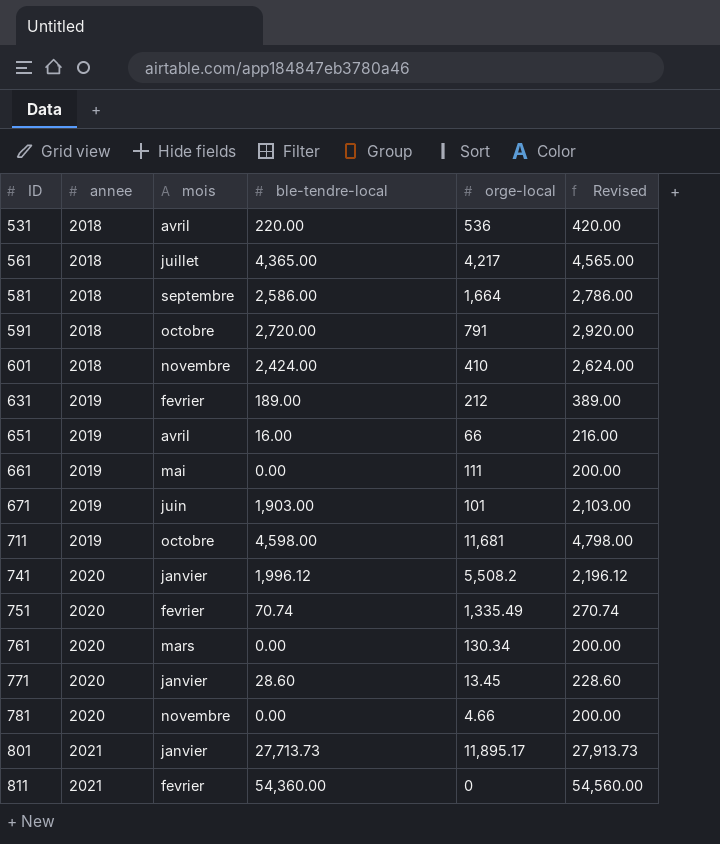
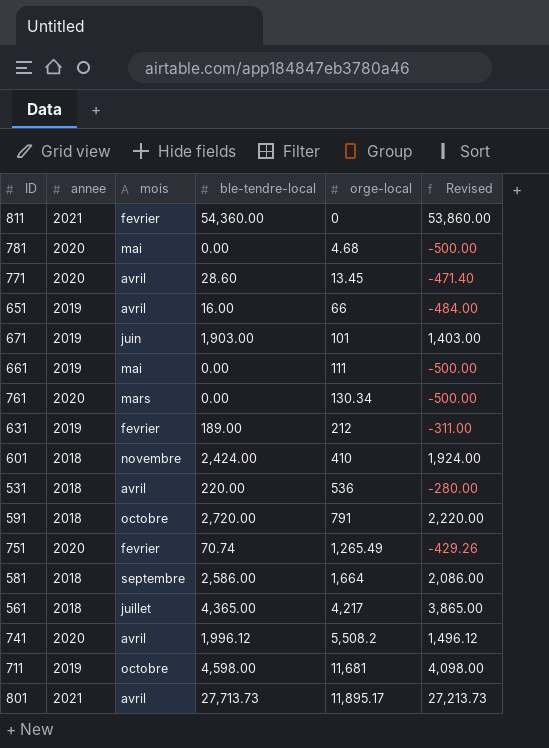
row order: ID ascending -> orge-local ascending
column Revised | formula: [ble-tendre-local] + 200 -> [ble-tendre-local] - 500
781 | mois: novembre -> mai
781 | orge-local: 4.66 -> 4.68
771 | mois: janvier -> avril
751 | orge-local: 1,335.49 -> 1,265.49
741 | mois: janvier -> avril
801 | mois: janvier -> avril

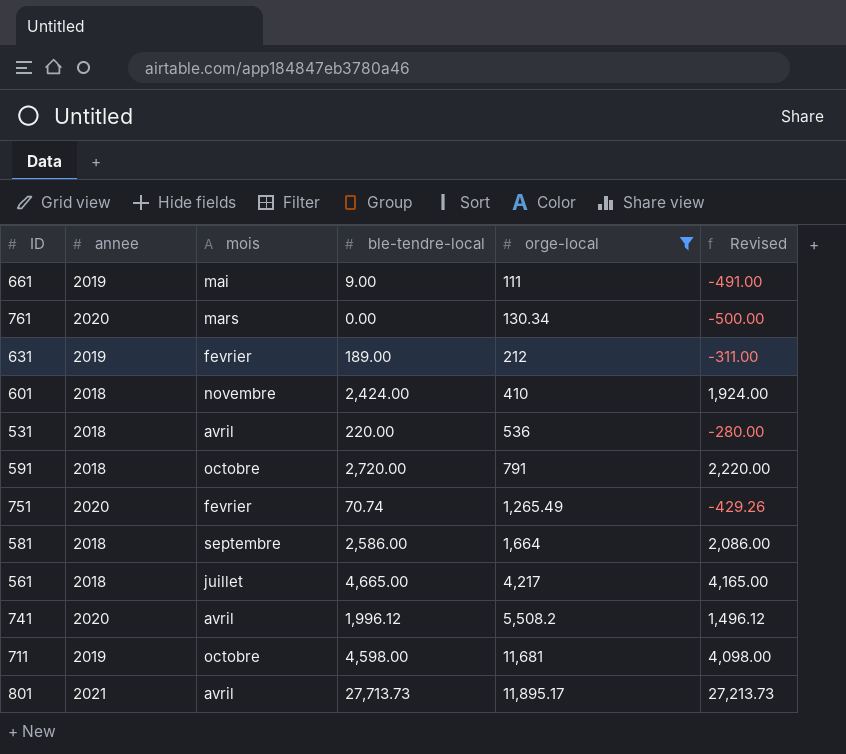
filter: none -> orge-local >= 111
661 | ble-tendre-local: 0.00 -> 9.00
661 | Revised: -500.00 -> -491.00
561 | ble-tendre-local: 4,365.00 -> 4,665.00
561 | Revised: 3,865.00 -> 4,165.00

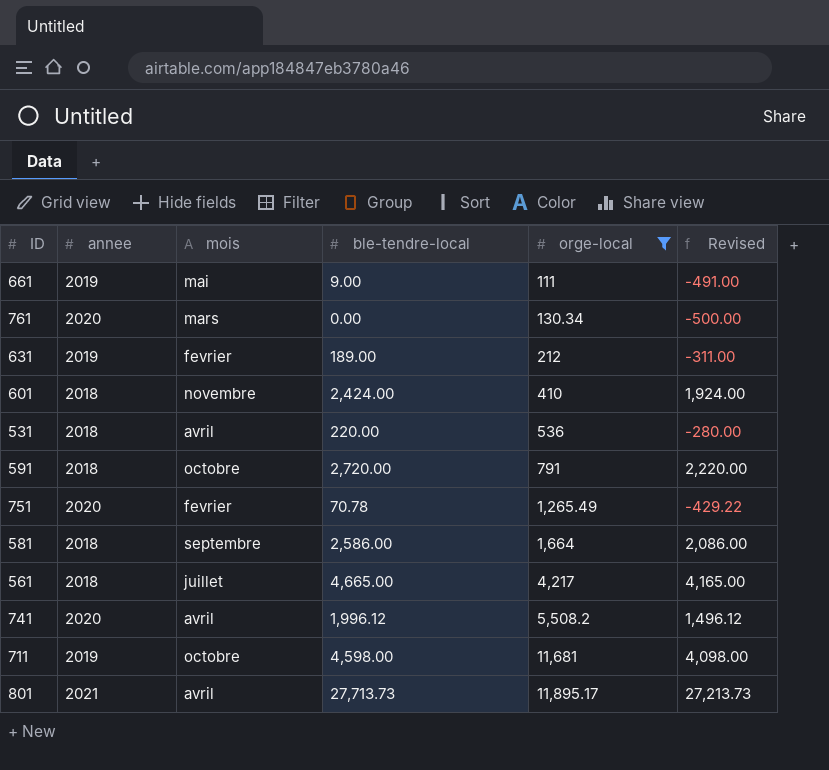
751 | ble-tendre-local: 70.74 -> 70.78
751 | Revised: -429.26 -> -429.22

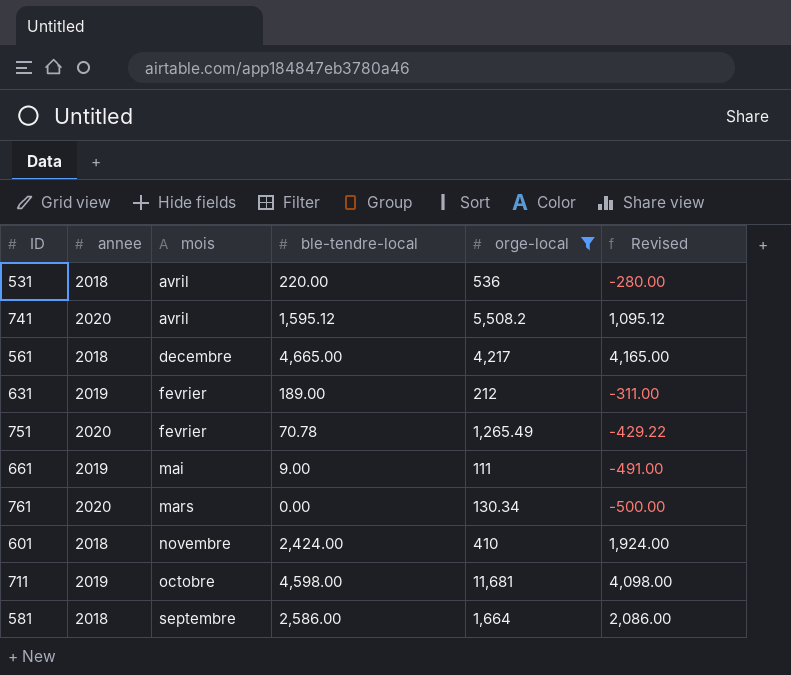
row order: orge-local ascending -> mois ascending
row 591: 2018 | octobre | 2,720.00 | 791 | 2,220.00 -> none
row 801: 2021 | avril | 27,713.73 | 11,895.17 | 27,213.73 -> none
741 | ble-tendre-local: 1,996.12 -> 1,595.12
741 | Revised: 1,496.12 -> 1,095.12
561 | mois: juillet -> decembre

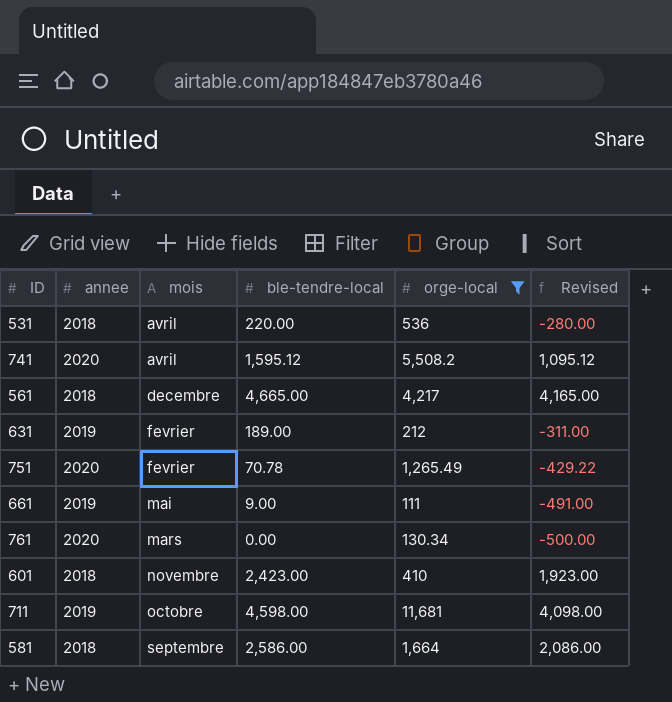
601 | ble-tendre-local: 2,424.00 -> 2,423.00
601 | Revised: 1,924.00 -> 1,923.00

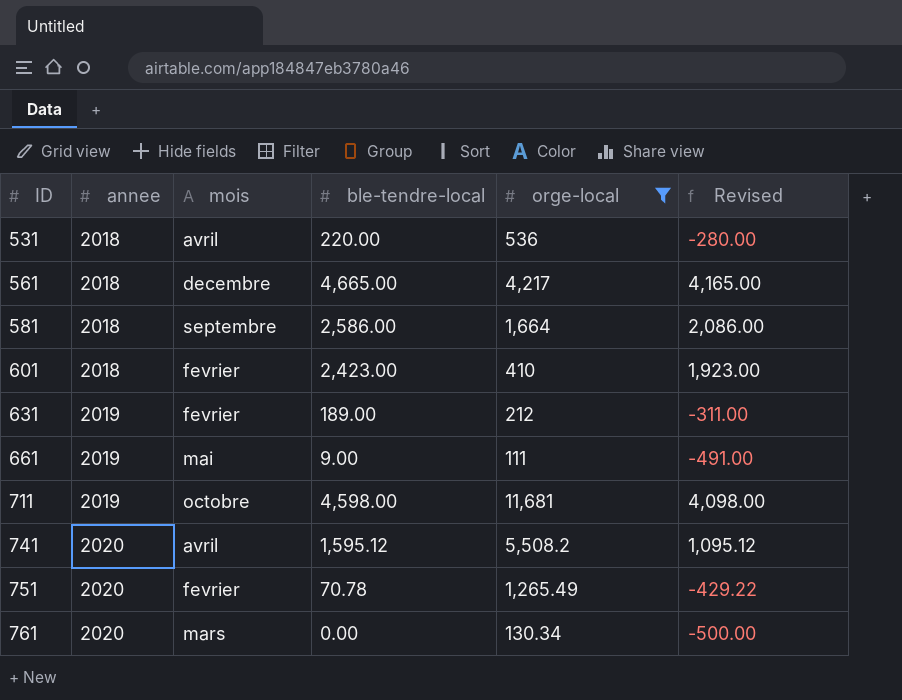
row order: mois ascending -> ID ascending
601 | mois: novembre -> fevrier

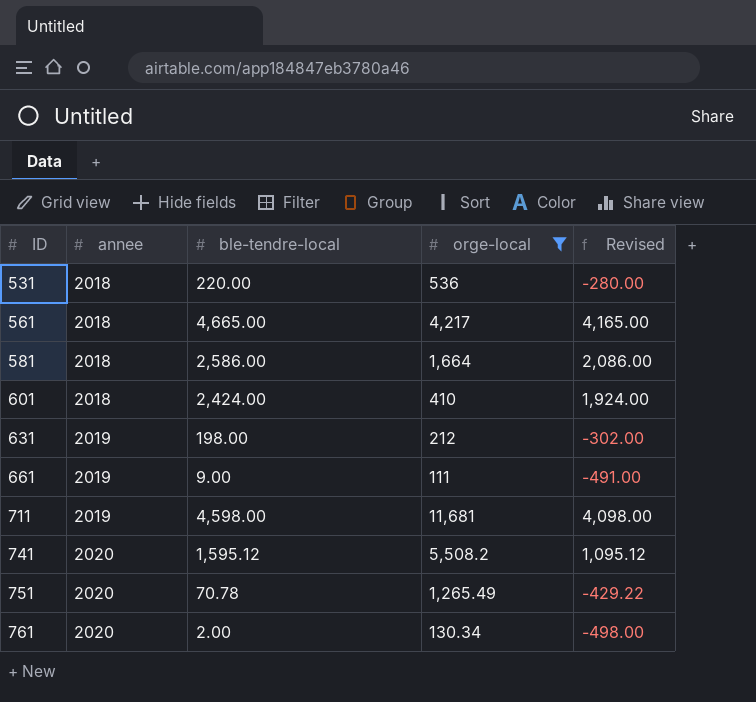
column mois | position: 3 -> none
601 | ble-tendre-local: 2,423.00 -> 2,424.00
601 | Revised: 1,923.00 -> 1,924.00
631 | ble-tendre-local: 189.00 -> 198.00
631 | Revised: -311.00 -> -302.00
761 | ble-tendre-local: 0.00 -> 2.00
761 | Revised: -500.00 -> -498.00

